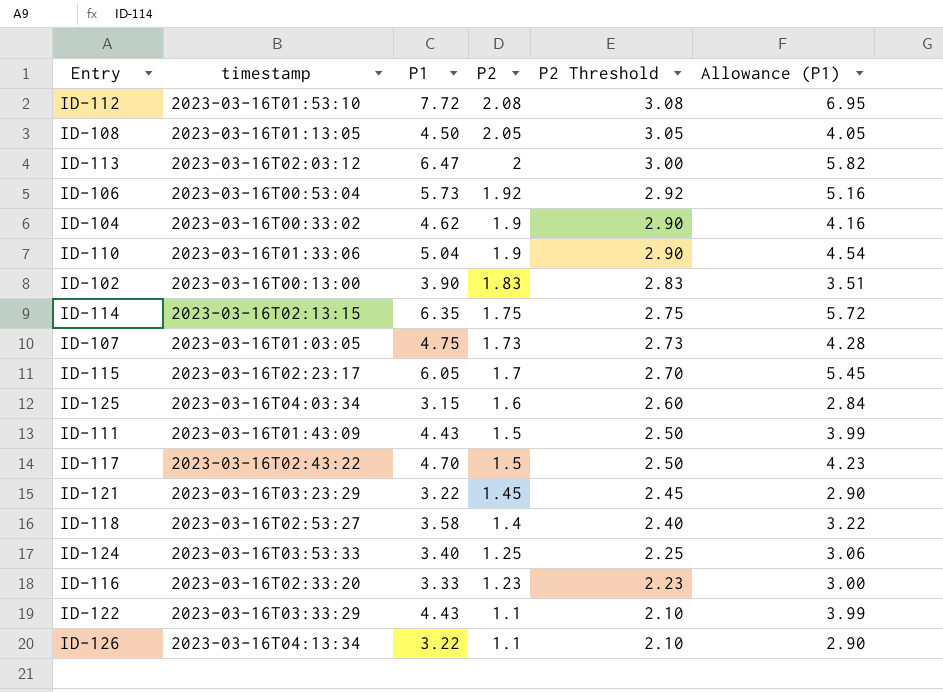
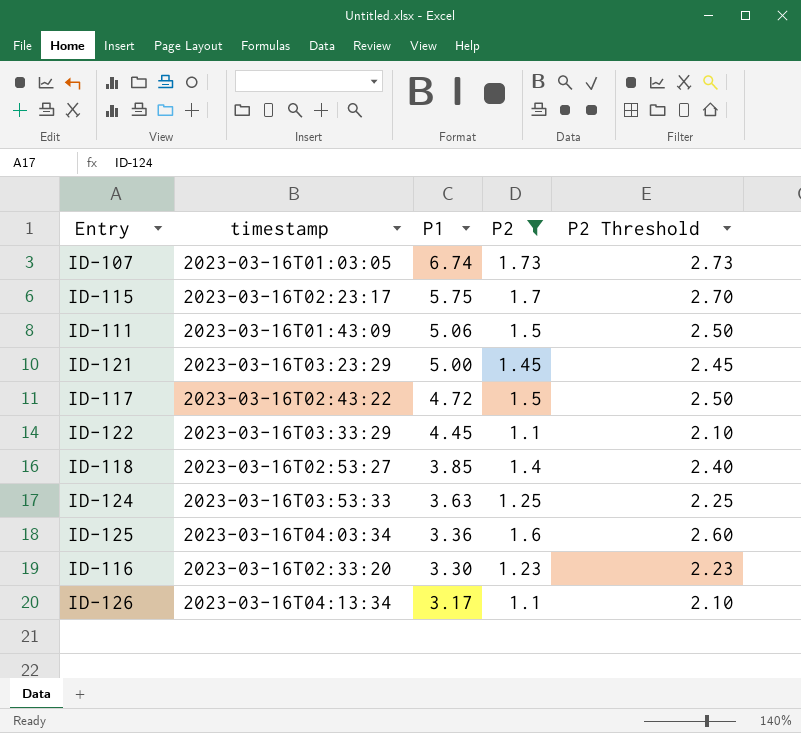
filter: none -> P2 <= 1.73
row order: P2 descending -> P1 descending
column Allowance (P1) | formula: [P1] * 0.9 -> none
ID-107 | P1: 4.75 -> 6.74
ID-115 | P1: 6.05 -> 5.75
ID-111 | P1: 4.43 -> 5.06
ID-121 | P1: 3.22 -> 5.00
ID-117 | P1: 4.70 -> 4.72
ID-122 | P1: 4.43 -> 4.45
ID-118 | P1: 3.58 -> 3.85
ID-124 | P1: 3.40 -> 3.63
ID-125 | P1: 3.15 -> 3.36
ID-116 | P1: 3.33 -> 3.30
ID-126 | P1: 3.22 -> 3.17

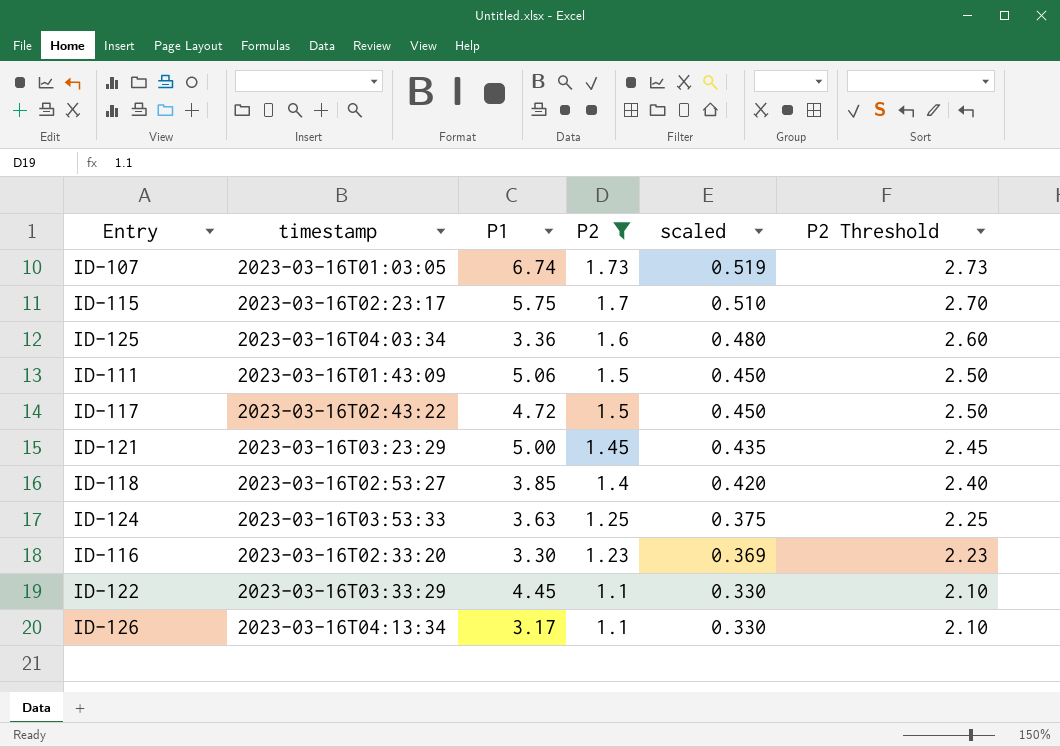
row order: P1 descending -> P2 descending
column scaled | formula: none -> [P2] * 0.3

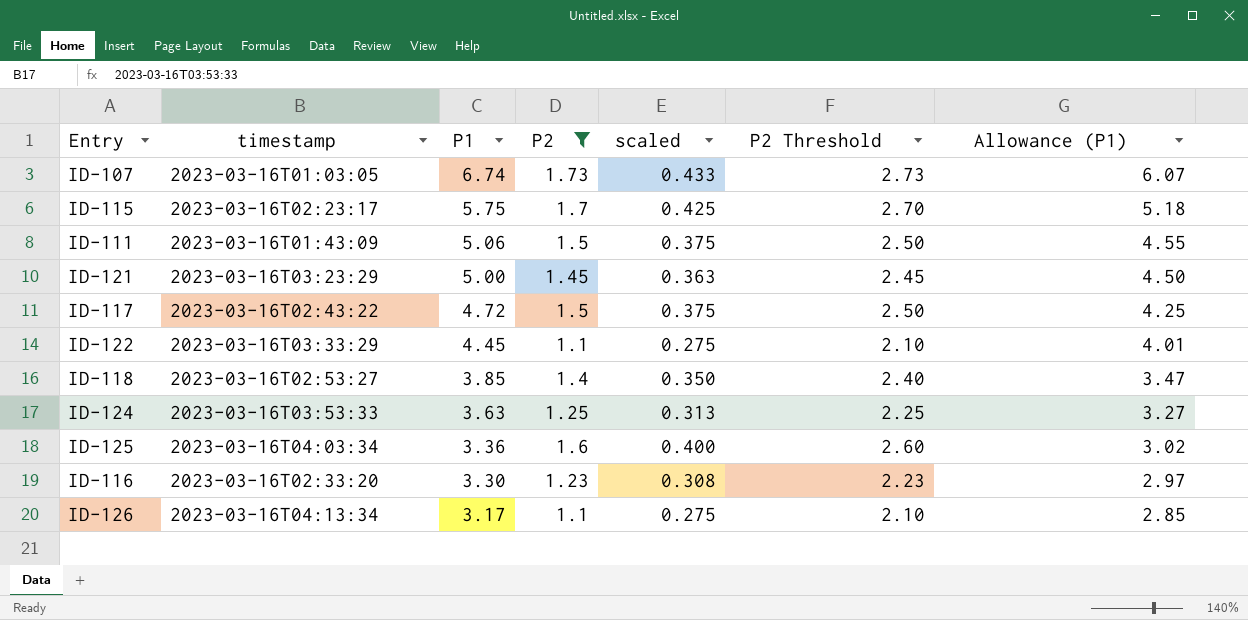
row order: P2 descending -> P1 descending
column scaled | formula: [P2] * 0.3 -> [P2] * 0.25
column Allowance (P1) | formula: none -> [P1] * 0.9

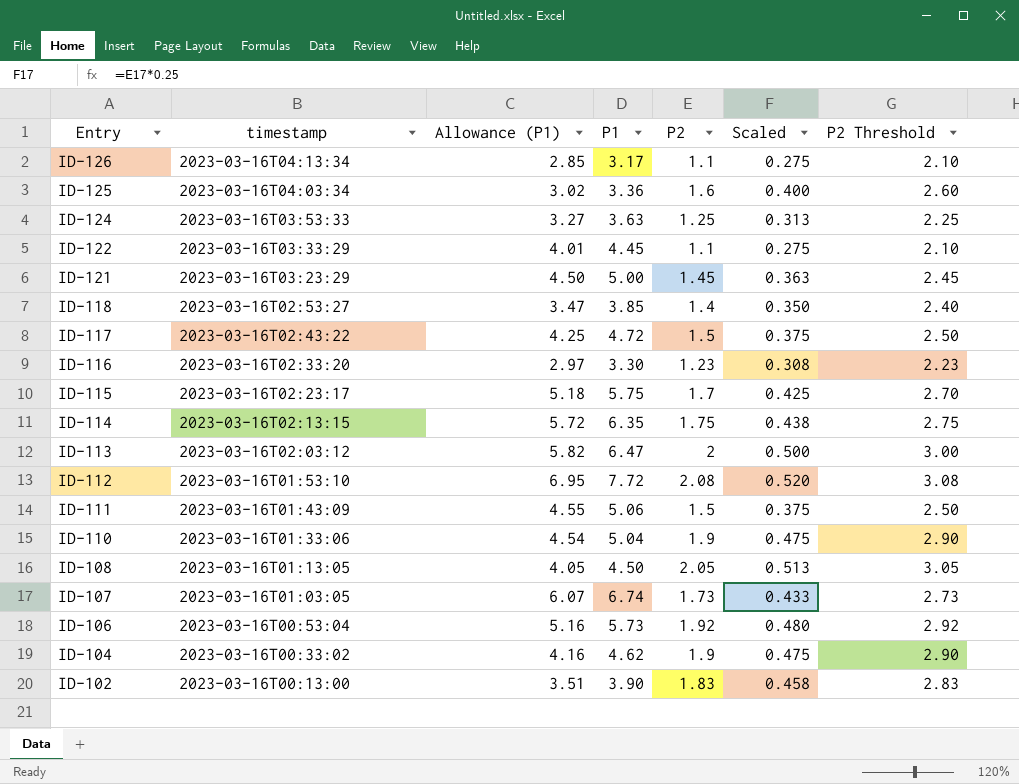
filter: P2 <= 1.73 -> none
row order: P1 descending -> Entry descending
column Allowance (P1) | position: 7 -> 3
column name: scaled -> Scaled

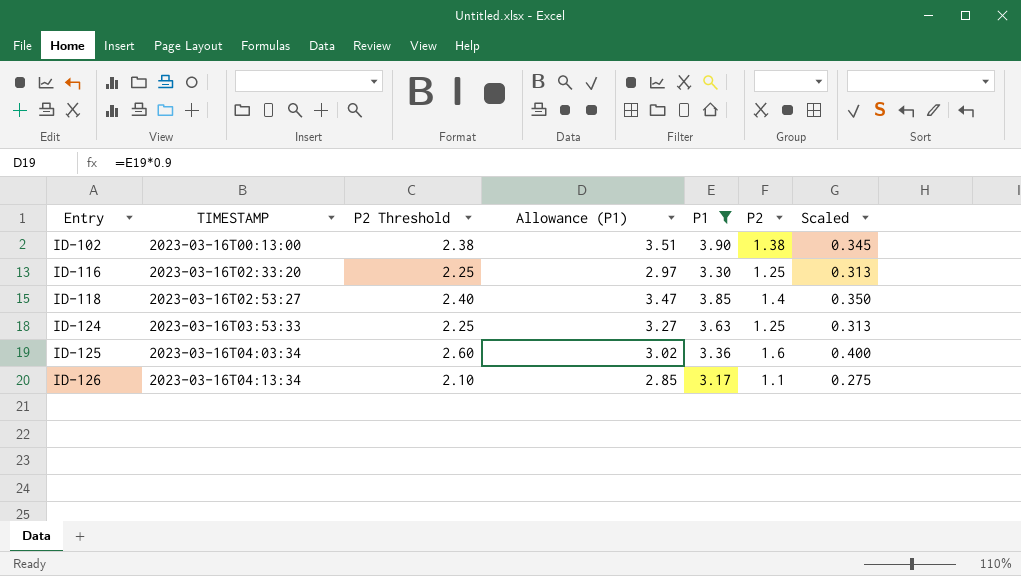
filter: none -> P1 <= 3.90
row order: Entry descending -> Entry ascending
column name: timestamp -> TIMESTAMP
column P2 Threshold | position: 7 -> 3
ID-102 | P2 Threshold: 2.83 -> 2.38
ID-102 | P2: 1.83 -> 1.38
ID-102 | Scaled: 0.458 -> 0.345
ID-116 | P2 Threshold: 2.23 -> 2.25
ID-116 | P2: 1.23 -> 1.25
ID-116 | Scaled: 0.308 -> 0.313

